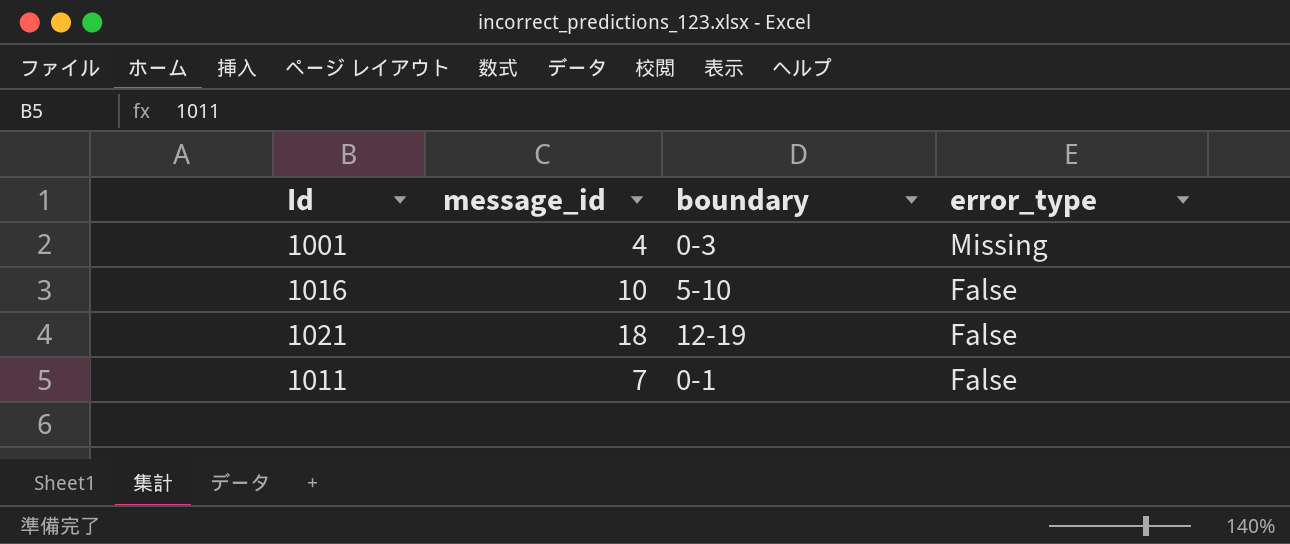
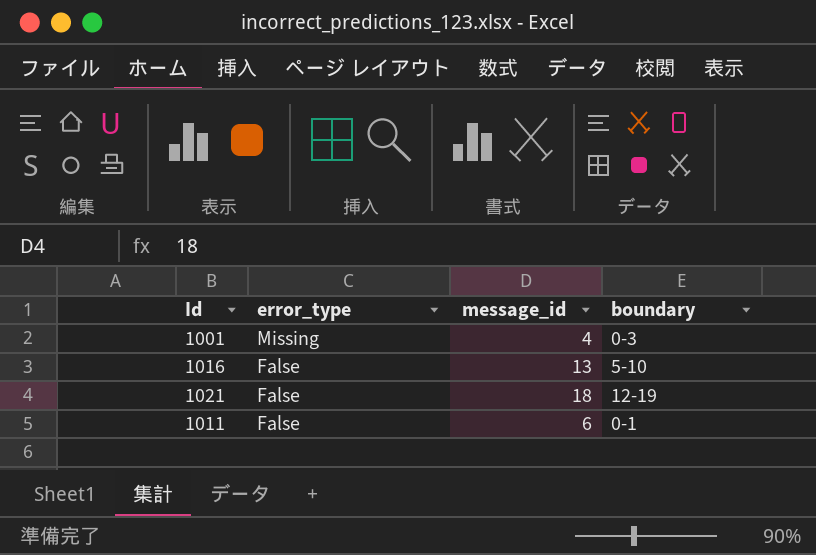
column error_type | position: 4 -> 2
1016 | message_id: 10 -> 13
1011 | message_id: 7 -> 6

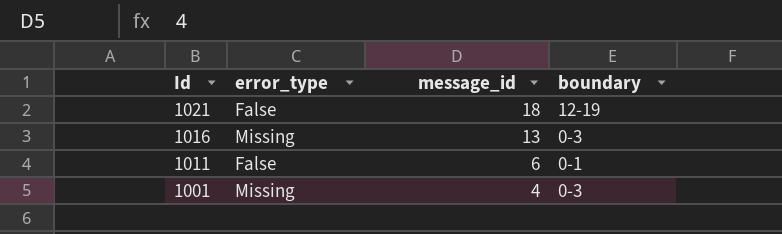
row order: error_type descending -> Id descending
1016 | error_type: False -> Missing
1016 | boundary: 5-10 -> 0-3

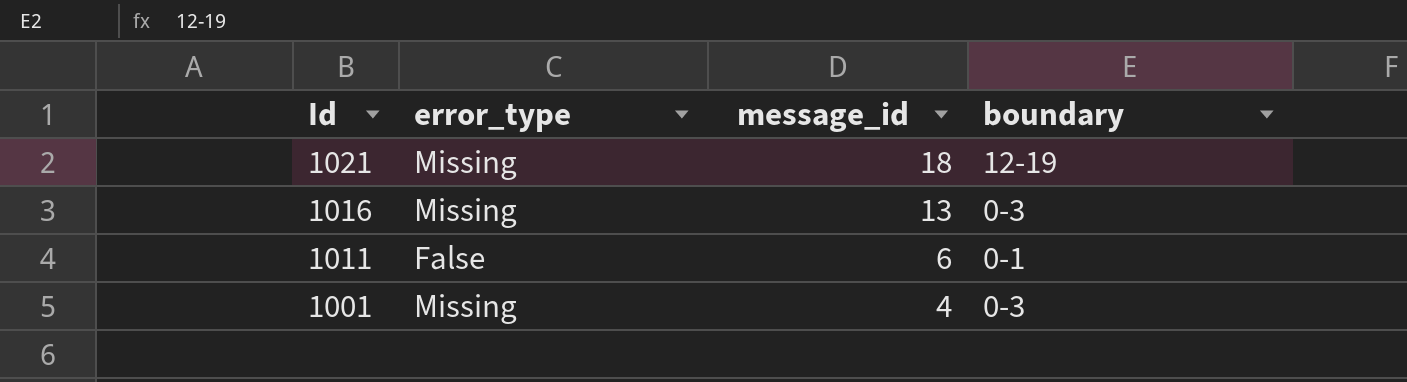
1021 | error_type: False -> Missing

